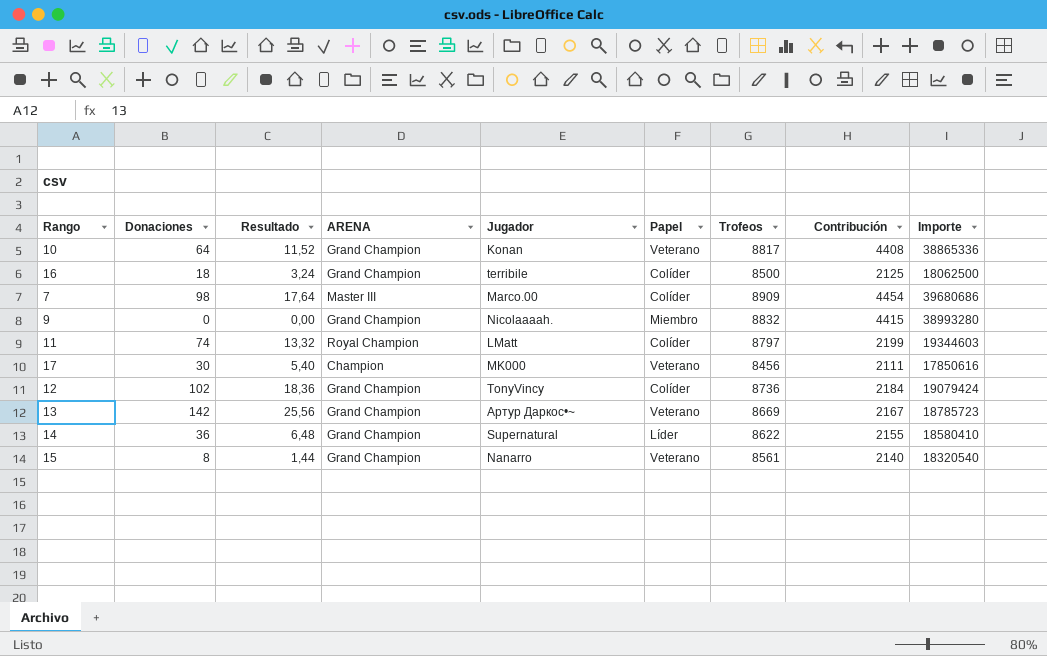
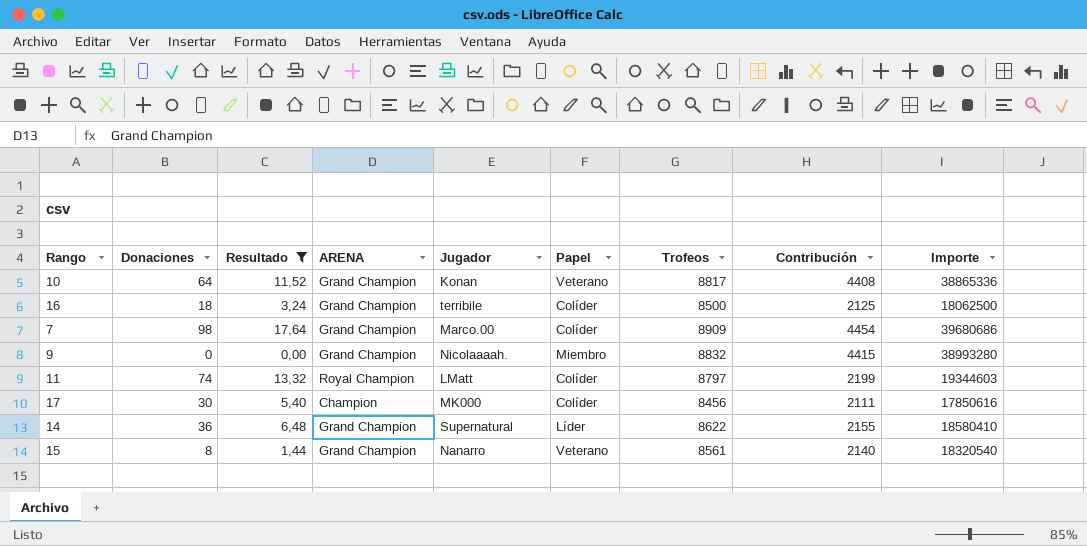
filter: none -> Resultado <= 17,64
7 | ARENA: Master III -> Grand Champion
17 | Papel: Veterano -> Colíder

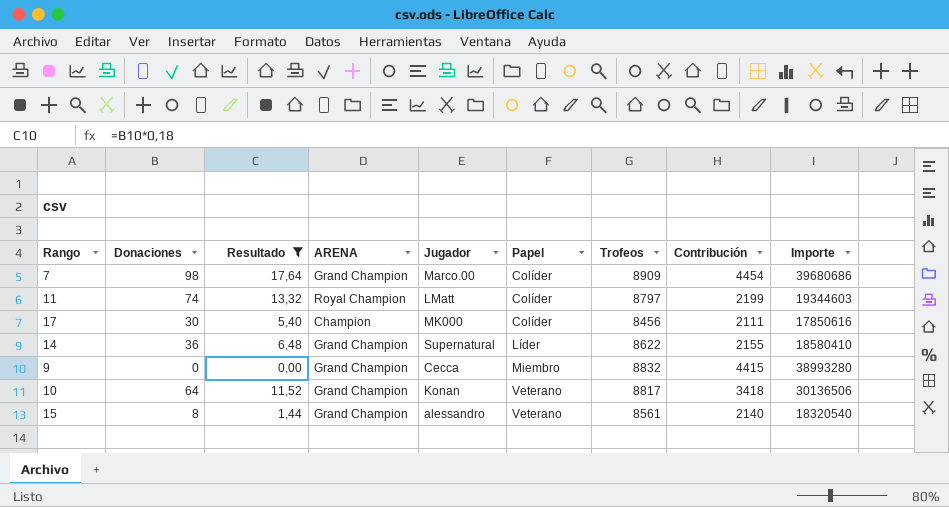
row order: none -> Papel ascending
row 16: 18 | 3,24 | Grand Champion | terribile | Colíder | 8500 | 2125 | 18062500 -> none
9 | Jugador: Nicolaaaah. -> Cecca
10 | Contribución: 4408 -> 3418
10 | Importe: 38865336 -> 30136506
15 | Jugador: Nanarro -> alessandro

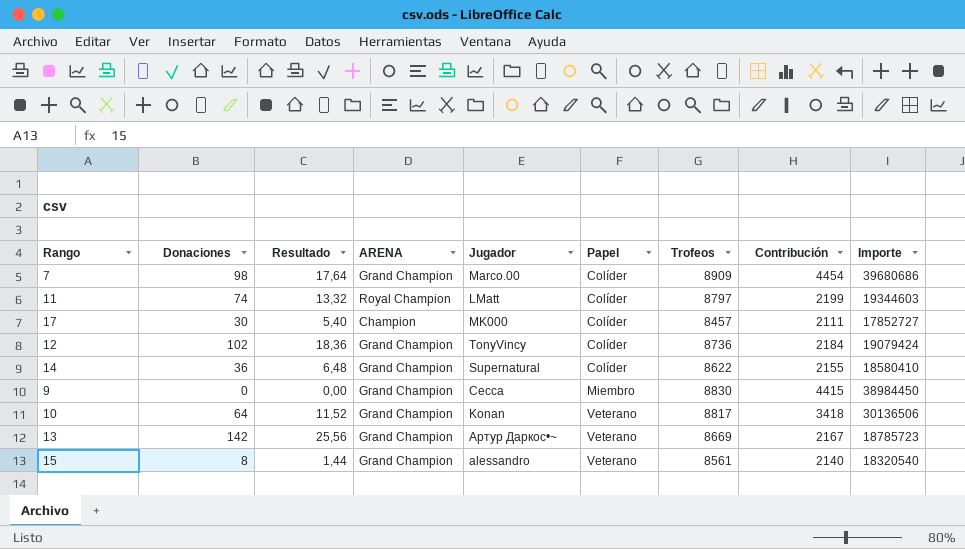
filter: Resultado <= 17,64 -> none
17 | Trofeos: 8456 -> 8457
17 | Importe: 17850616 -> 17852727
14 | Papel: Líder -> Colíder
9 | Trofeos: 8832 -> 8830
9 | Importe: 38993280 -> 38984450

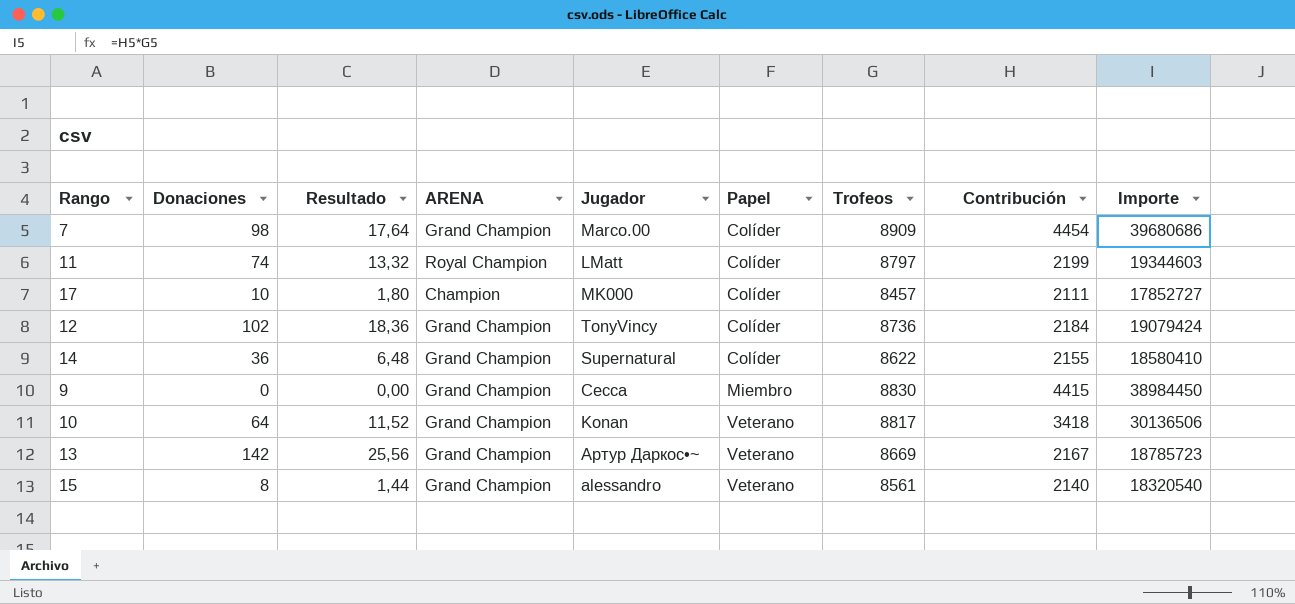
17 | Donaciones: 30 -> 10
17 | Resultado: 5,40 -> 1,80

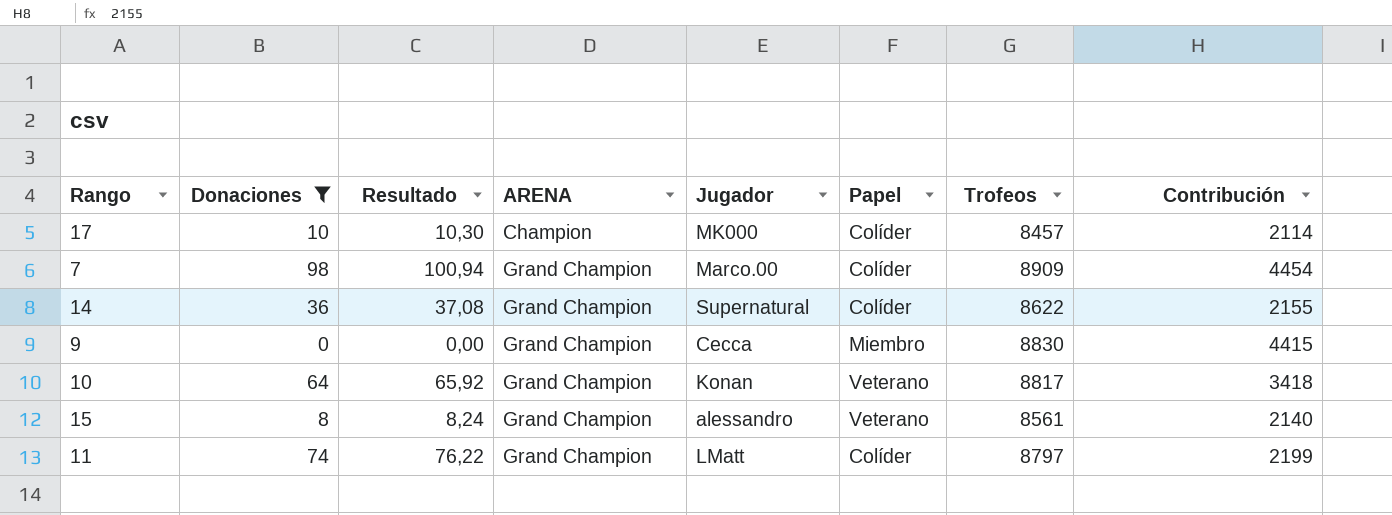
filter: none -> Donaciones <= 98
row order: Papel ascending -> ARENA ascending
column Importe | formula: [Trofeos] * [Contribución] -> none
column Resultado | formula: [Donaciones] * 0,18 -> [Donaciones] * 1,03
17 | Contribución: 2111 -> 2114
11 | ARENA: Royal Champion -> Grand Champion

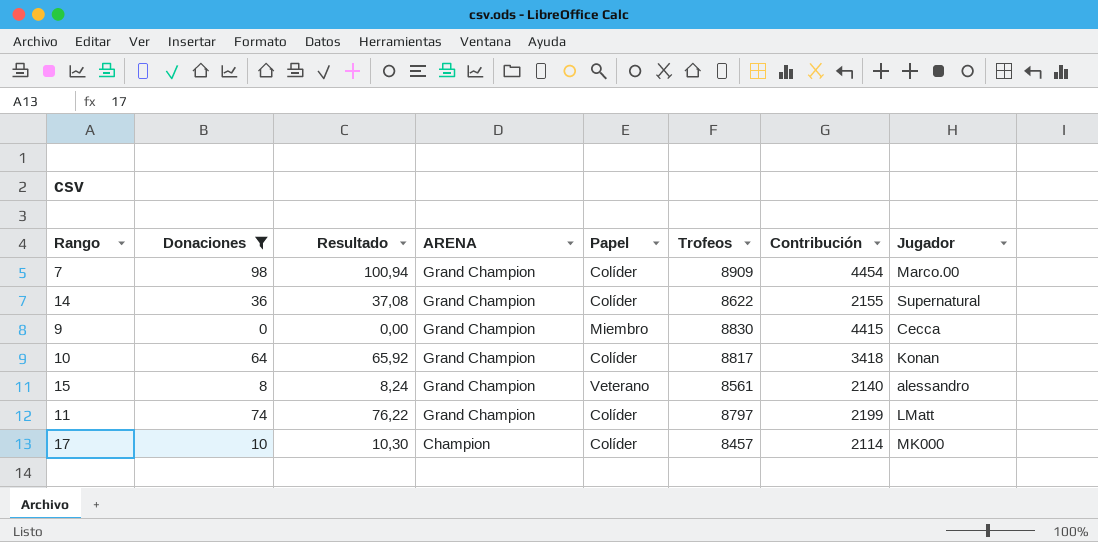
row order: ARENA ascending -> ARENA descending
column Jugador | position: 5 -> 8
10 | Papel: Veterano -> Colíder

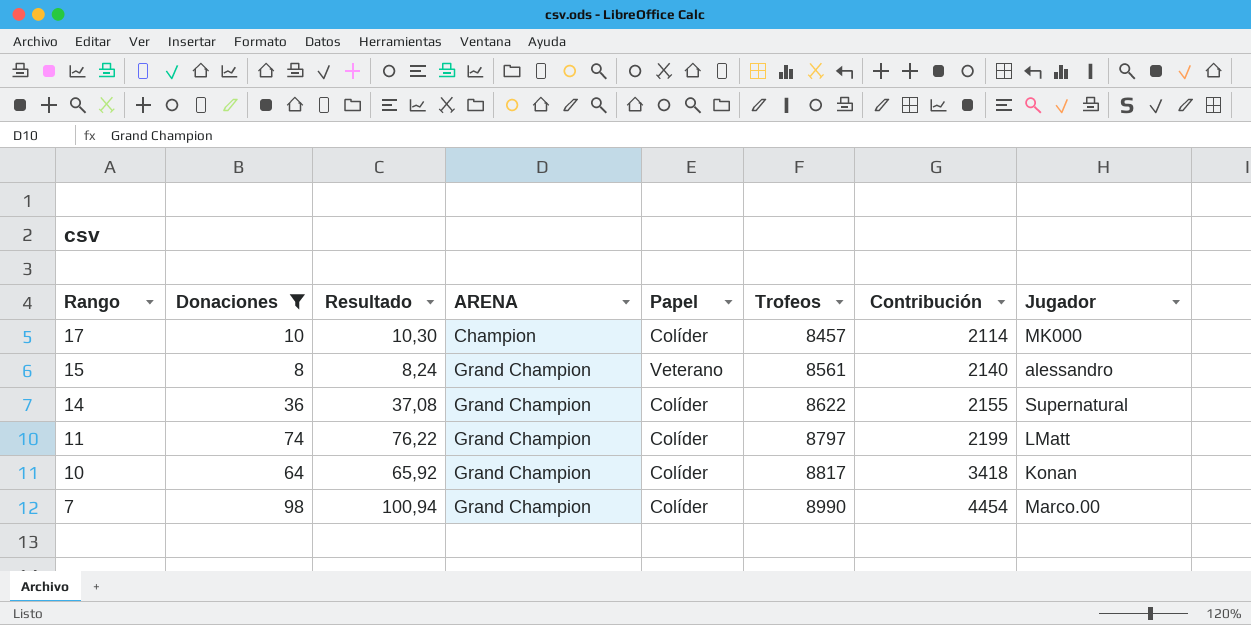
row order: ARENA descending -> Rango descending
row 9: 0 | 0,00 | Grand Champion | Miembro | 8830 | 4415 | Cecca -> none
7 | Trofeos: 8909 -> 8990

